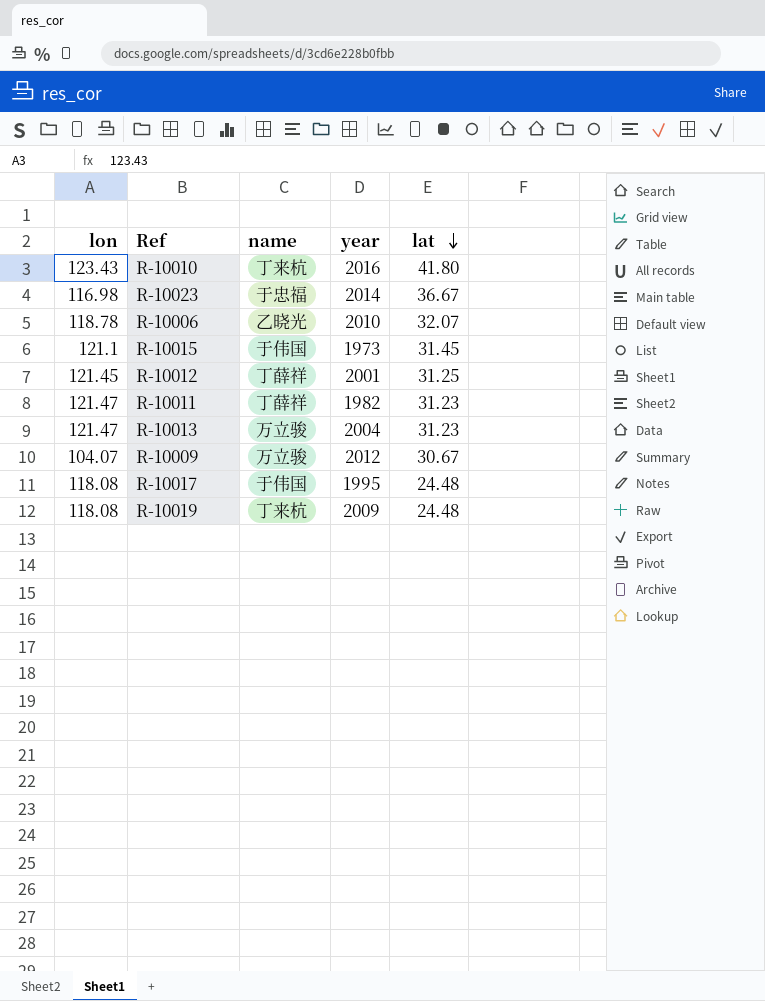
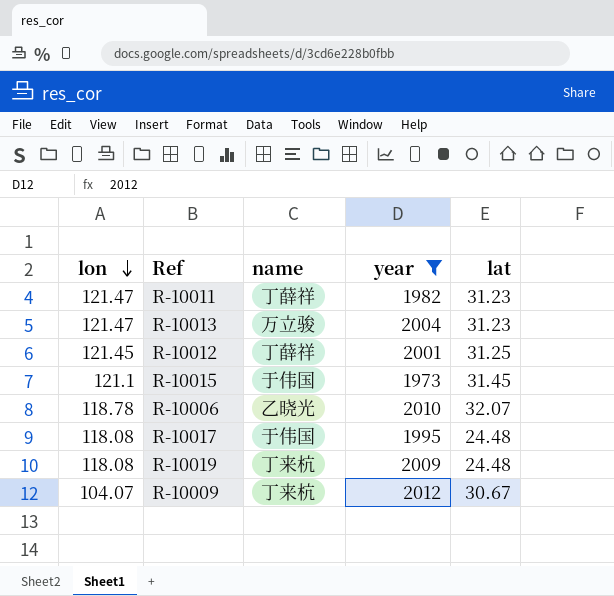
filter: none -> year <= 2012
row order: lat descending -> lon descending
R-10009 | name: 万立骏 -> 丁来杭

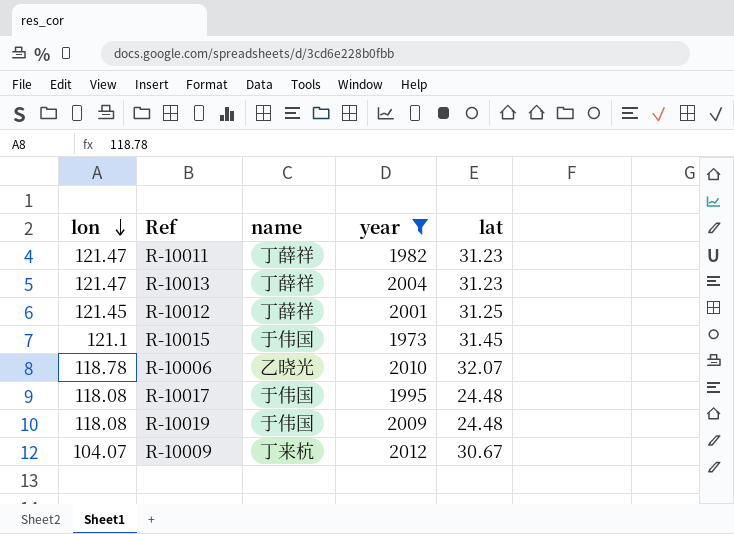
R-10013 | name: 万立骏 -> 丁薛祥
R-10019 | name: 丁来杭 -> 于伟国

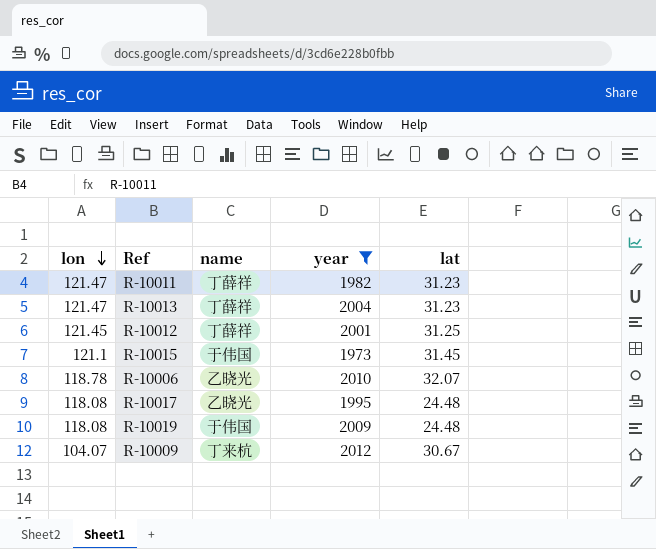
R-10017 | name: 于伟国 -> 乙晓光

